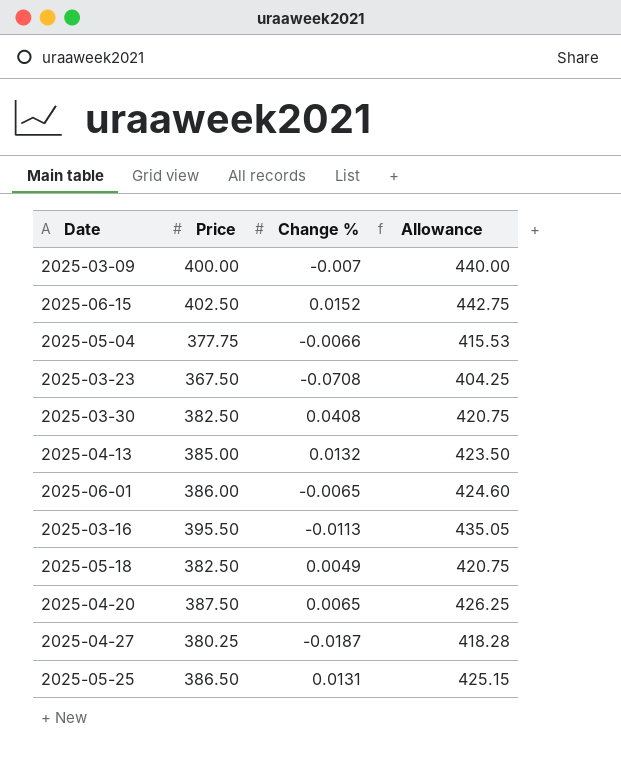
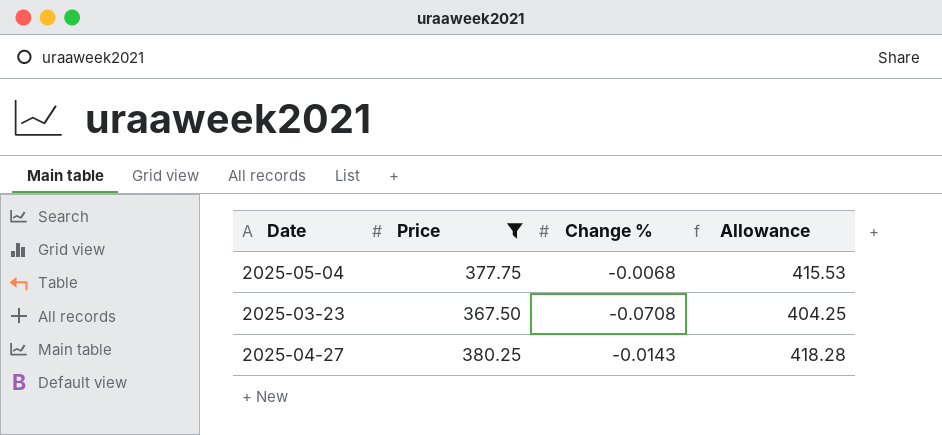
filter: none -> Price <= 380.25
2025-05-04 | Change %: -0.0066 -> -0.0068
2025-04-27 | Change %: -0.0187 -> -0.0143

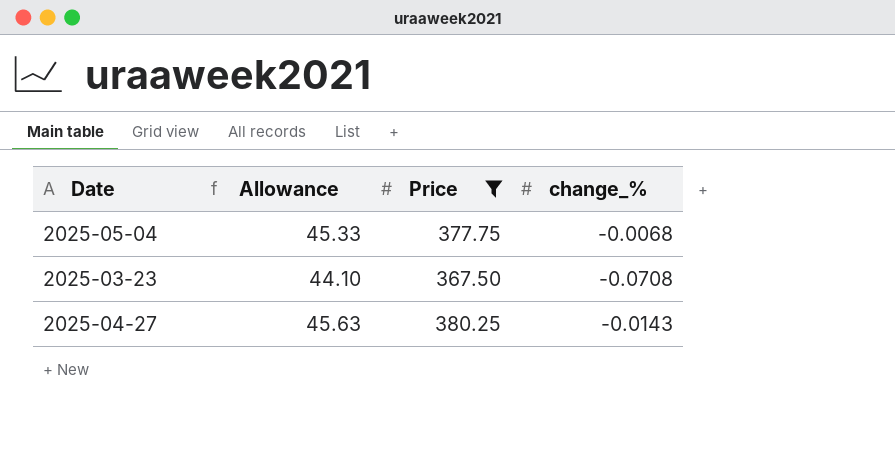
column Allowance | formula: [Price] * 1.1 -> [Price] * 0.12
column Allowance | position: 4 -> 2
column name: Change % -> change_%

